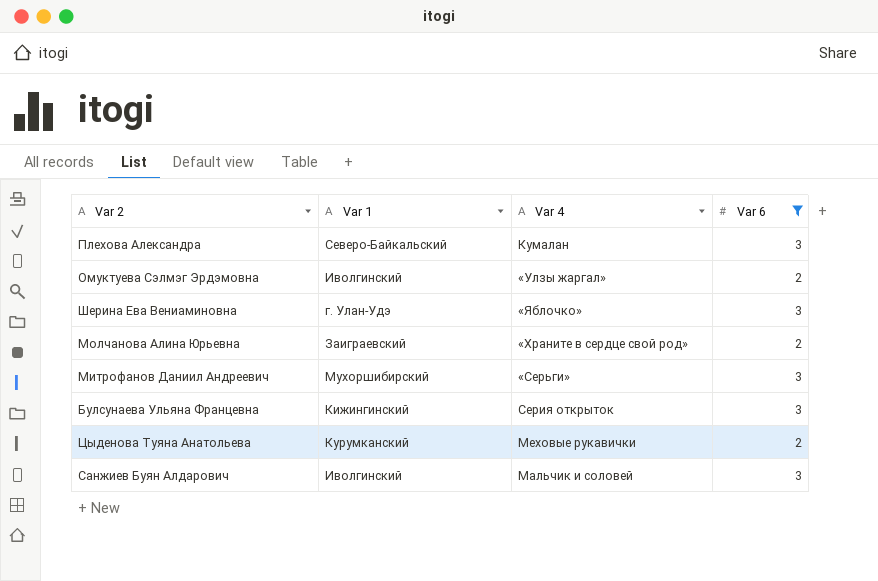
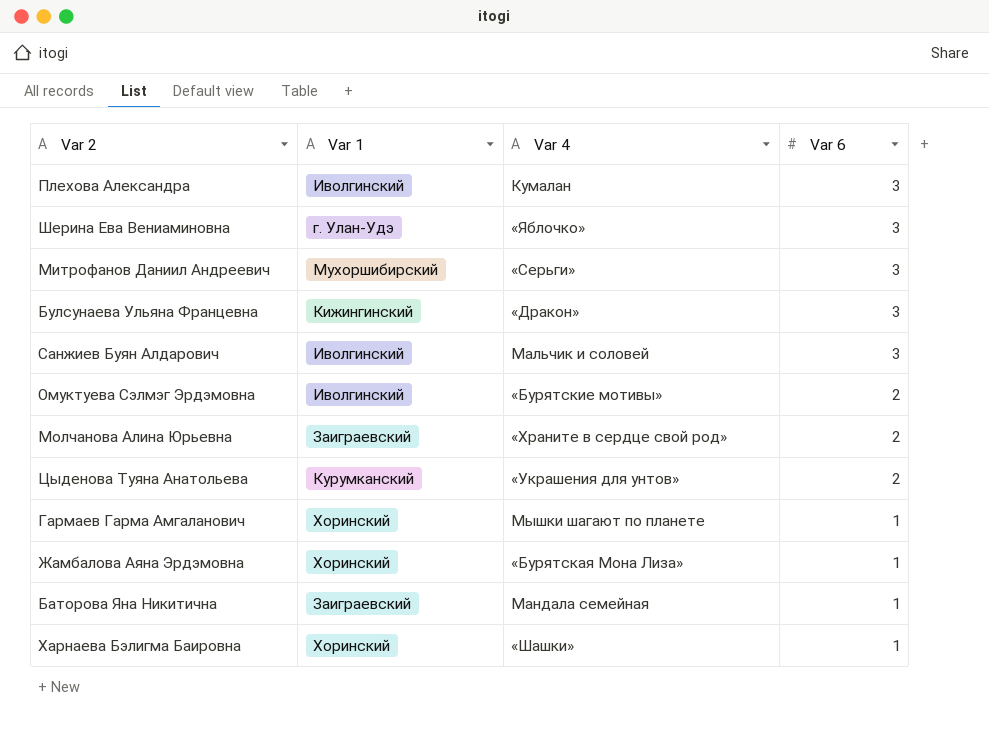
filter: Var 6 != 1 -> none
row order: none -> Var 6 descending
Плехова Александра | Var 1: Северо-Байкальский -> Иволгинский
Булсунаева Ульяна Францевна | Var 4: Серия открыток -> «Дракон»
Омуктуева Сэлмэг Эрдэмовна | Var 4: «Улзы жаргал» -> «Бурятские мотивы»
Цыденова Туяна Анатольева | Var 4: Меховые рукавички -> «Украшения для унтов»

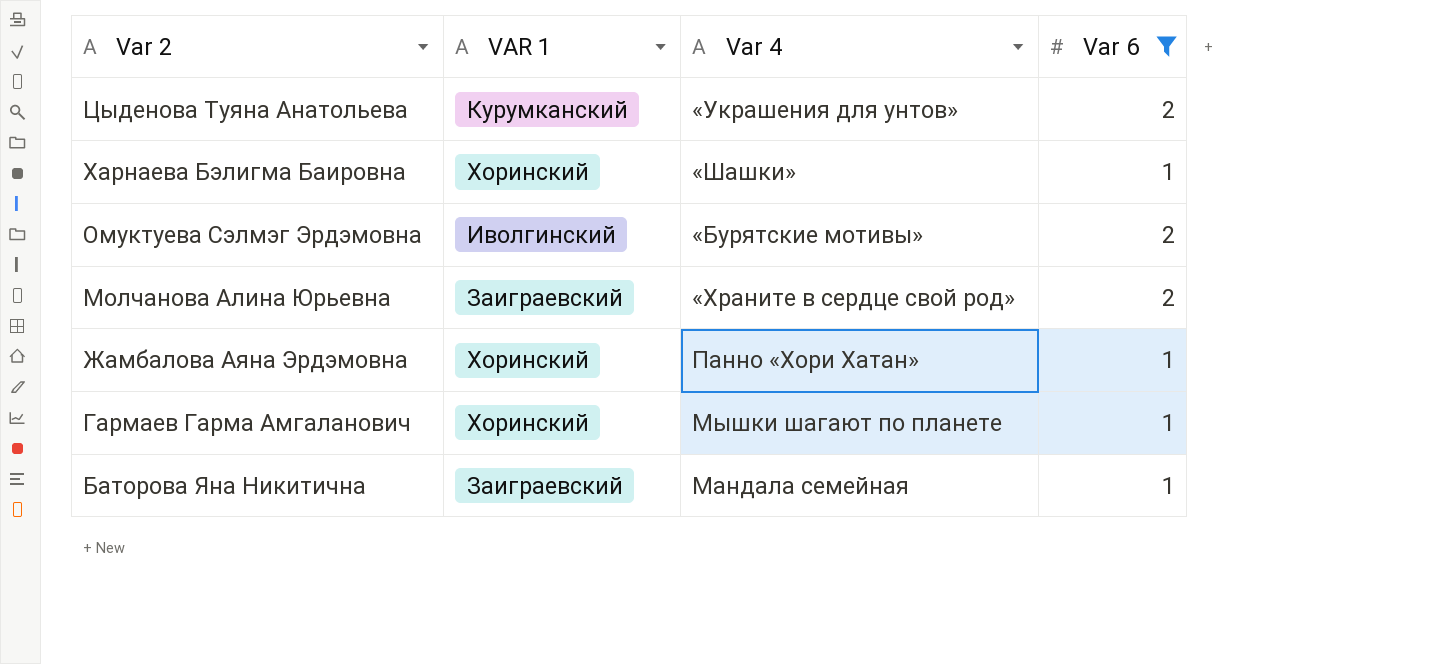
filter: none -> Var 6 != 3
row order: Var 6 descending -> Var 2 descending
column name: Var 1 -> VAR 1
Жамбалова Аяна Эрдэмовна | Var 4: «Бурятская Мона Лиза» -> Панно «Хори Хатан»

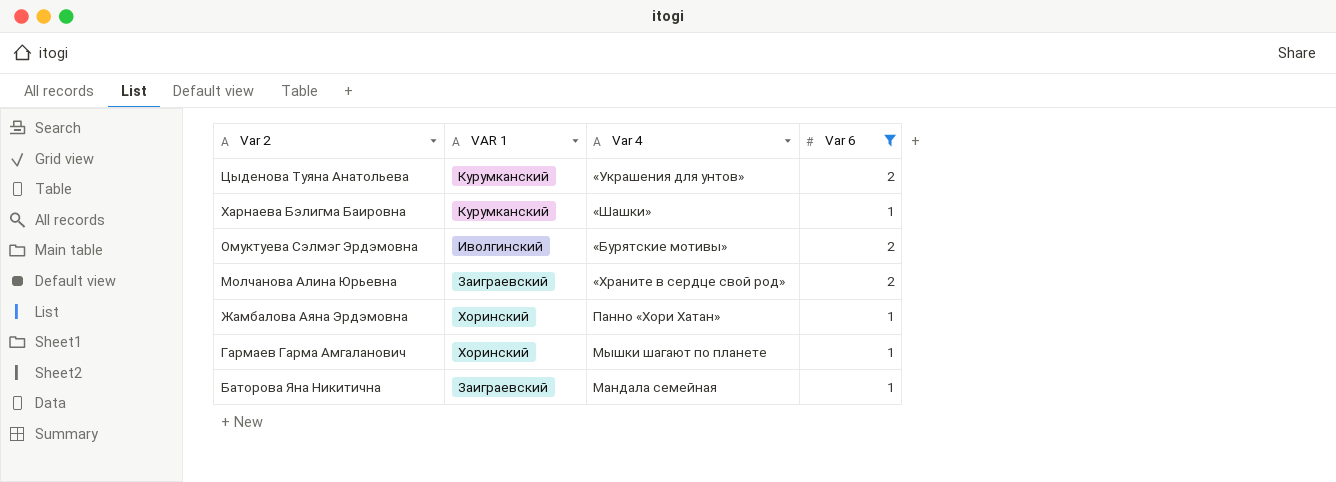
Харнаева Бэлигма Баировна | VAR 1: Хоринский -> Курумканский

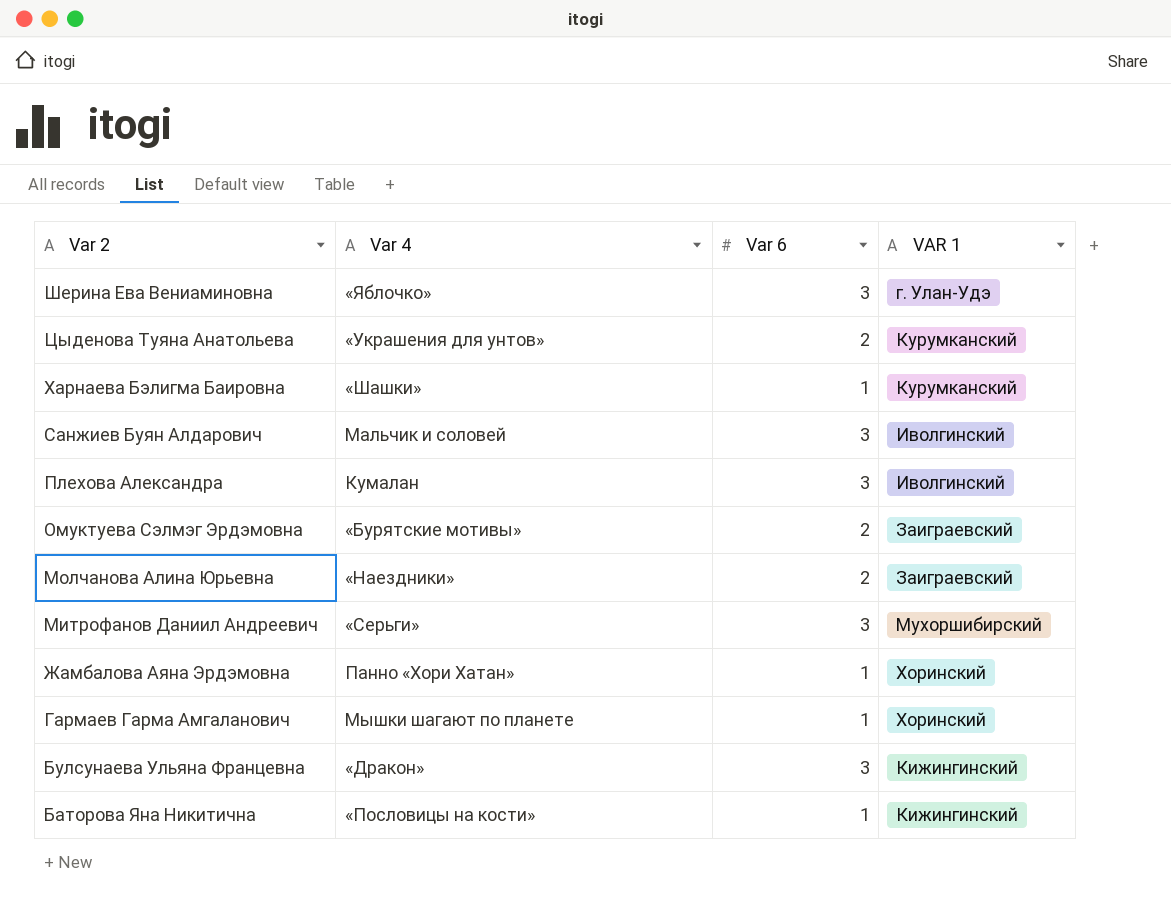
filter: Var 6 != 3 -> none
column VAR 1 | position: 2 -> 4
Омуктуева Сэлмэг Эрдэмовна | VAR 1: Иволгинский -> Заиграевский
Молчанова Алина Юрьевна | Var 4: «Храните в сердце свой род» -> «Наездники»
Баторова Яна Никитична | Var 4: Мандала семейная -> «Пословицы на кости»
Баторова Яна Никитична | VAR 1: Заиграевский -> Кижингинский

